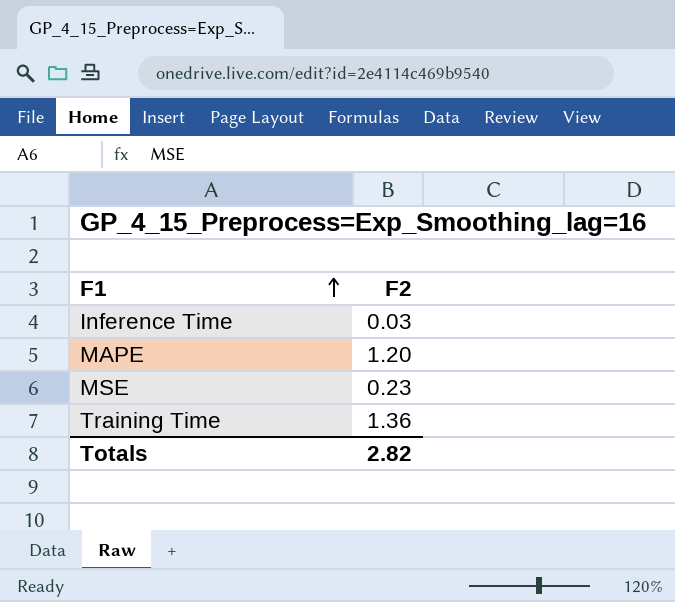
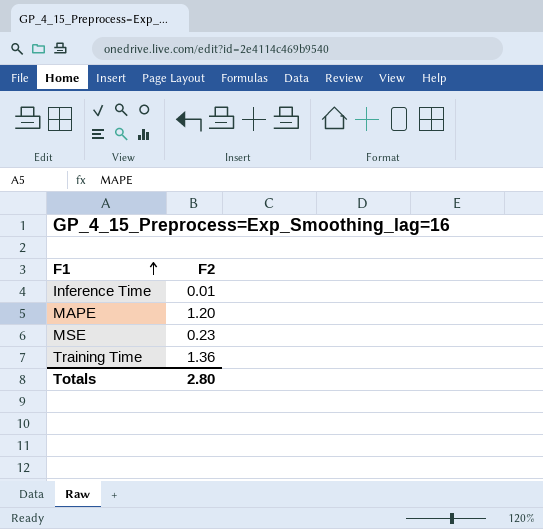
Inference Time | F2: 0.03 -> 0.01
Totals | F2: 2.82 -> 2.80

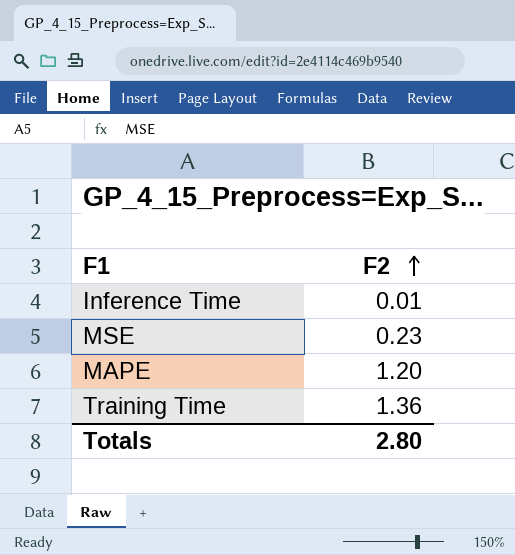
row order: F1 ascending -> F2 ascending

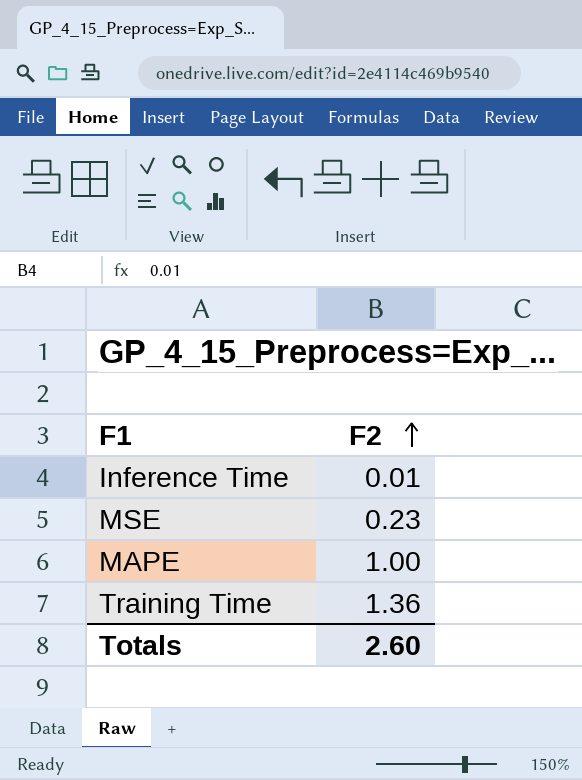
MAPE | F2: 1.20 -> 1.00
Totals | F2: 2.80 -> 2.60

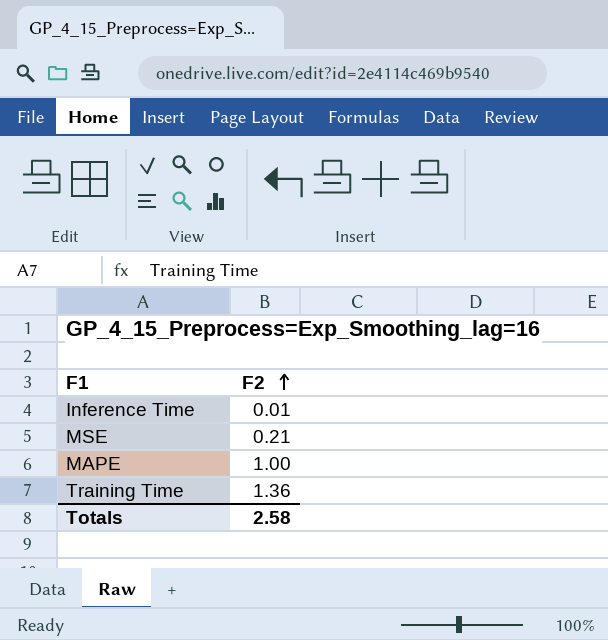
MSE | F2: 0.23 -> 0.21
Totals | F2: 2.60 -> 2.58

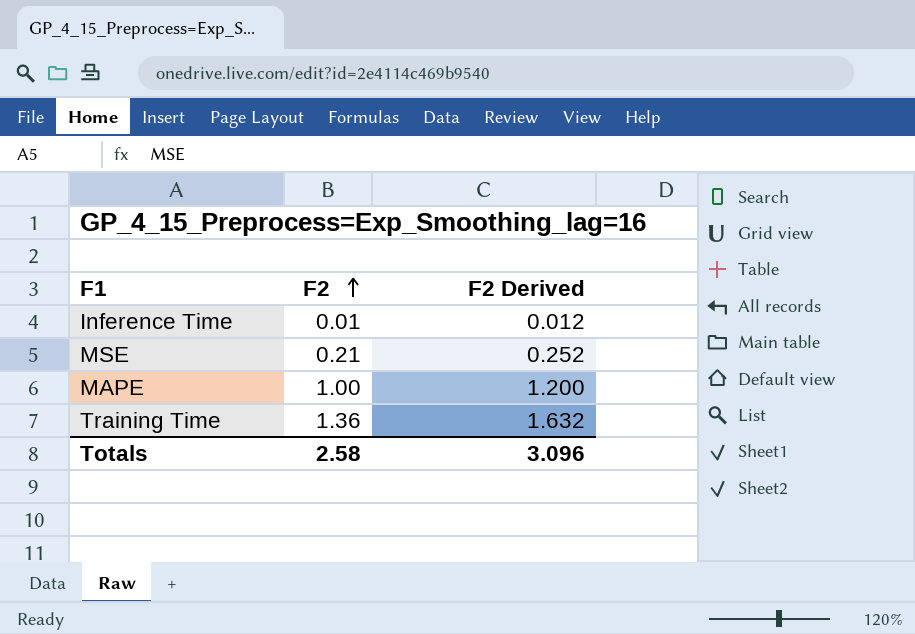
column F2 Derived | formula: none -> [F2] * 1.2

